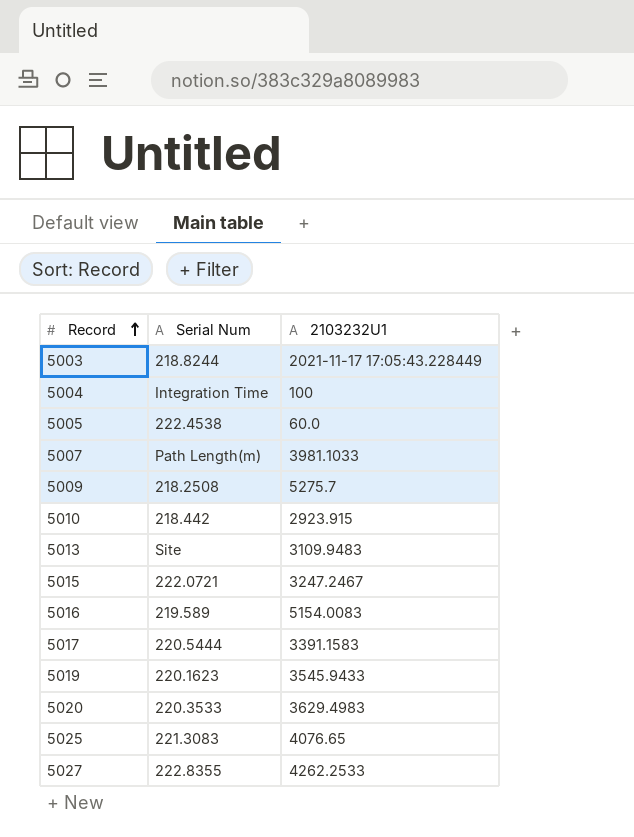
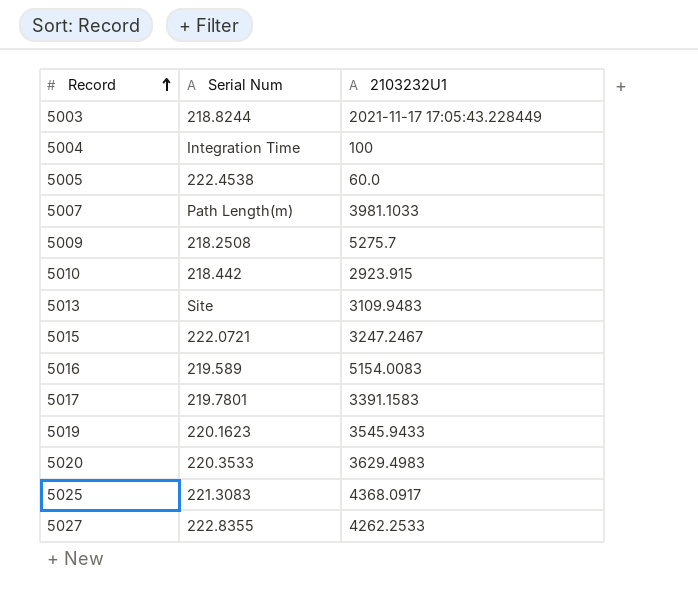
5017 | Serial Num: 220.5444 -> 219.7801
5025 | 2103232U1: 4076.65 -> 4368.0917

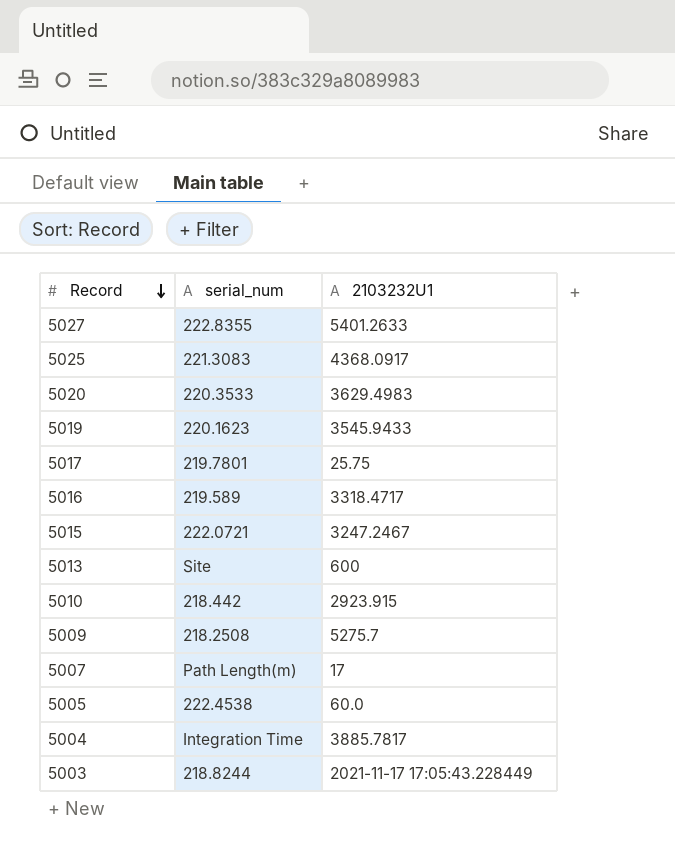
row order: Record ascending -> Record descending
column name: Serial Num -> serial_num
5027 | 2103232U1: 4262.2533 -> 5401.2633
5017 | 2103232U1: 3391.1583 -> 25.75
5016 | 2103232U1: 5154.0083 -> 3318.4717
5013 | 2103232U1: 3109.9483 -> 600
5007 | 2103232U1: 3981.1033 -> 17
5004 | 2103232U1: 100 -> 3885.7817

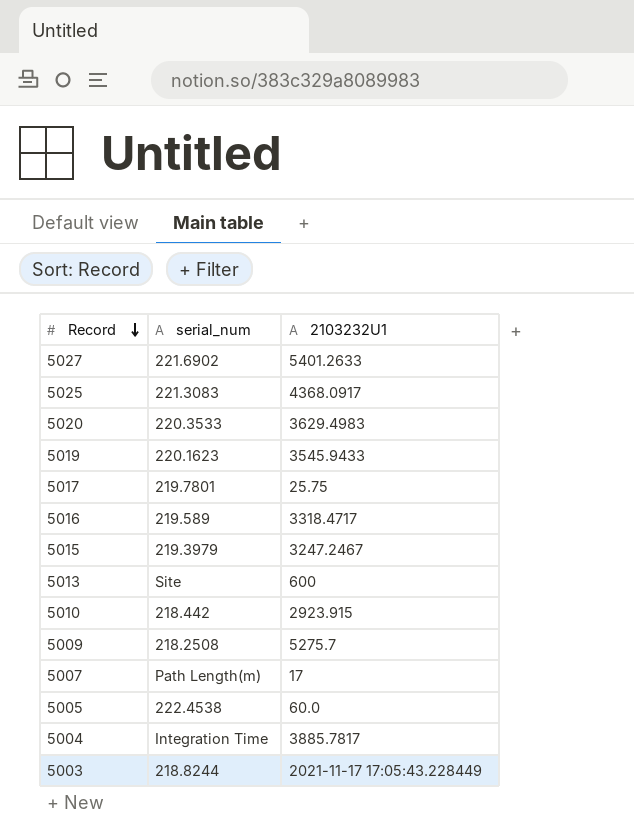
5027 | serial_num: 222.8355 -> 221.6902
5015 | serial_num: 222.0721 -> 219.3979

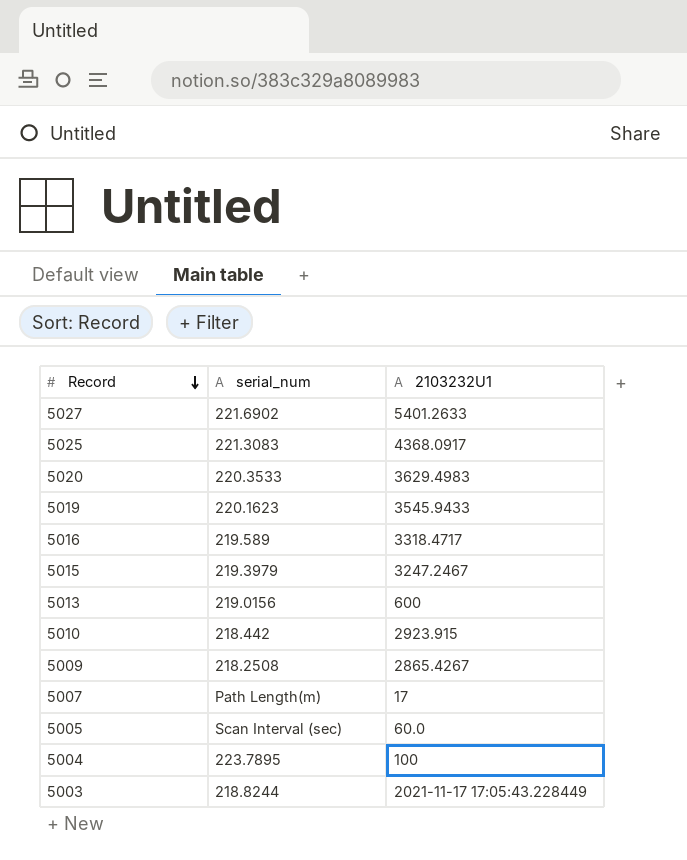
row 5017: 219.7801 | 25.75 -> none
5013 | serial_num: Site -> 219.0156
5009 | 2103232U1: 5275.7 -> 2865.4267
5005 | serial_num: 222.4538 -> Scan Interval (sec)
5004 | serial_num: Integration Time -> 223.7895
5004 | 2103232U1: 3885.7817 -> 100

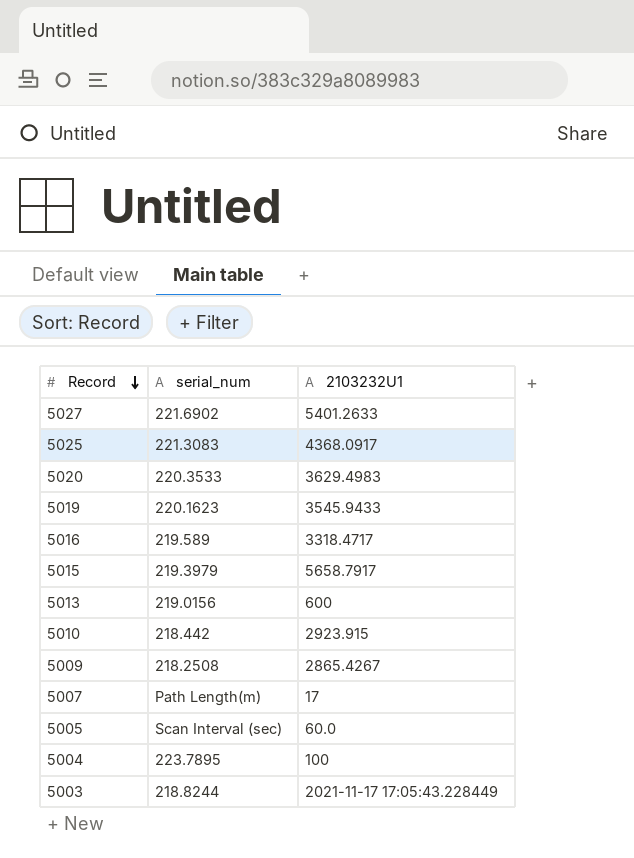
5015 | 2103232U1: 3247.2467 -> 5658.7917

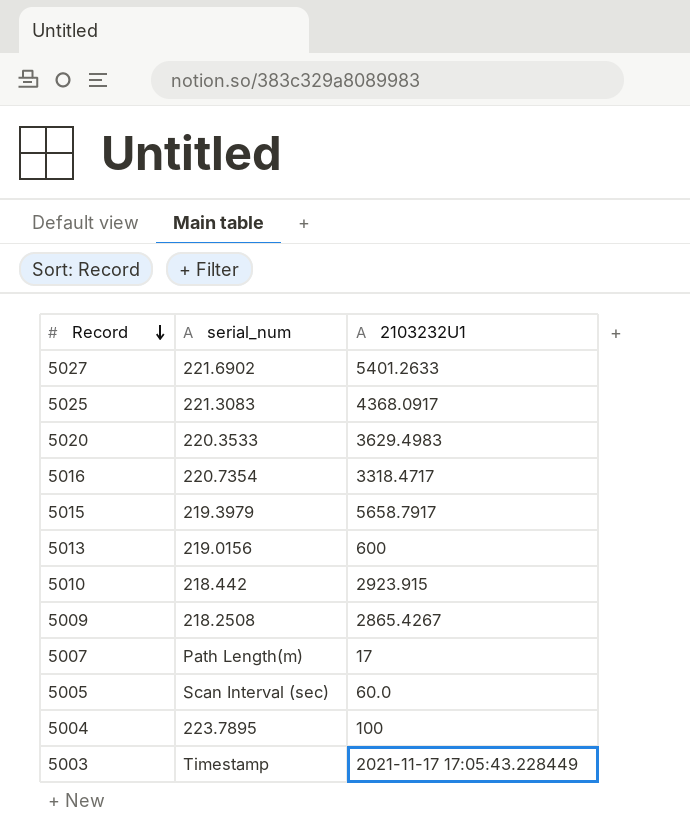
row 5019: 220.1623 | 3545.9433 -> none
5016 | serial_num: 219.589 -> 220.7354
5003 | serial_num: 218.8244 -> Timestamp

